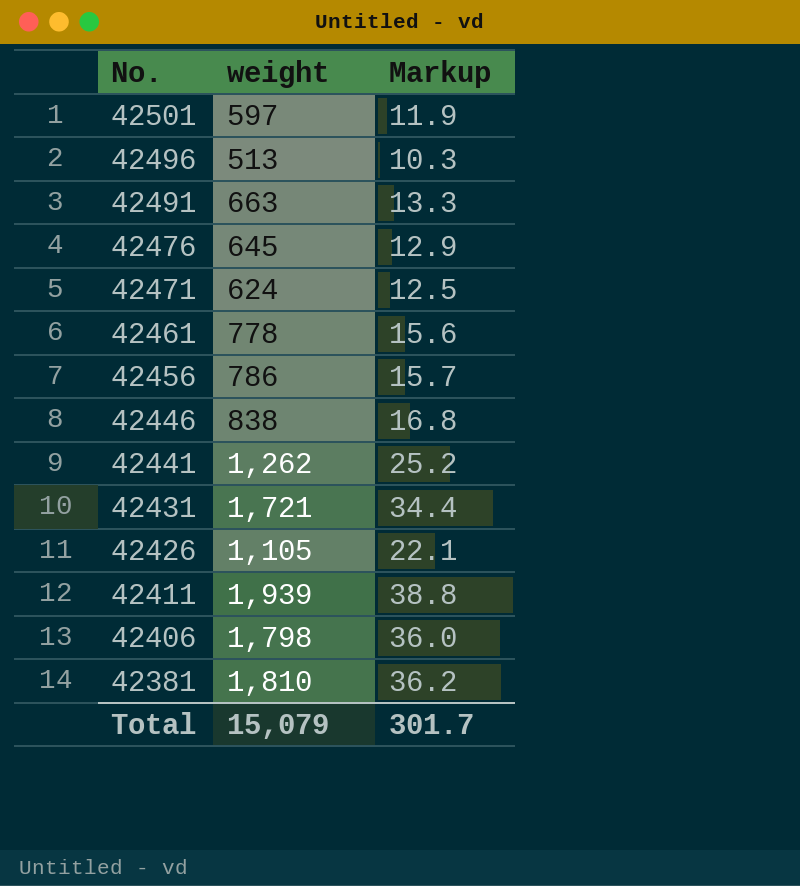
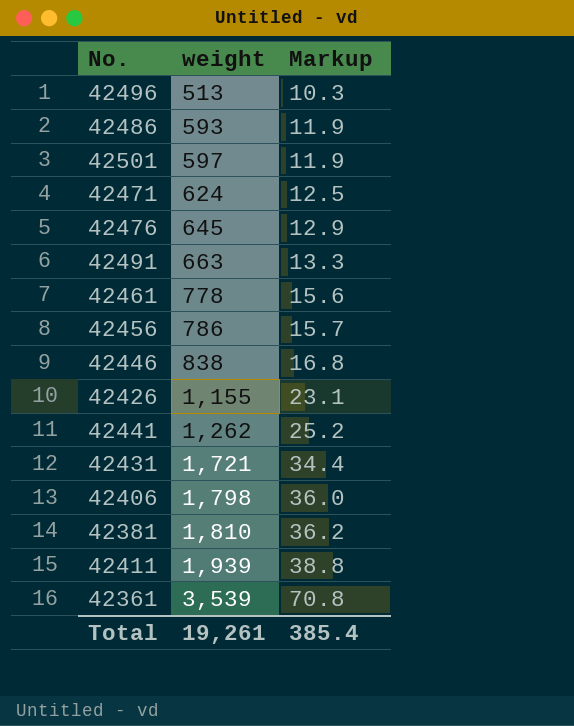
row order: No. descending -> weight ascending
row 42486: none -> 593 | 11.9
42426 | weight: 1,105 -> 1,155
42426 | Markup: 22.1 -> 23.1
row 42361: none -> 3,539 | 70.8
Total | weight: 15,079 -> 19,261
Total | Markup: 301.7 -> 385.4

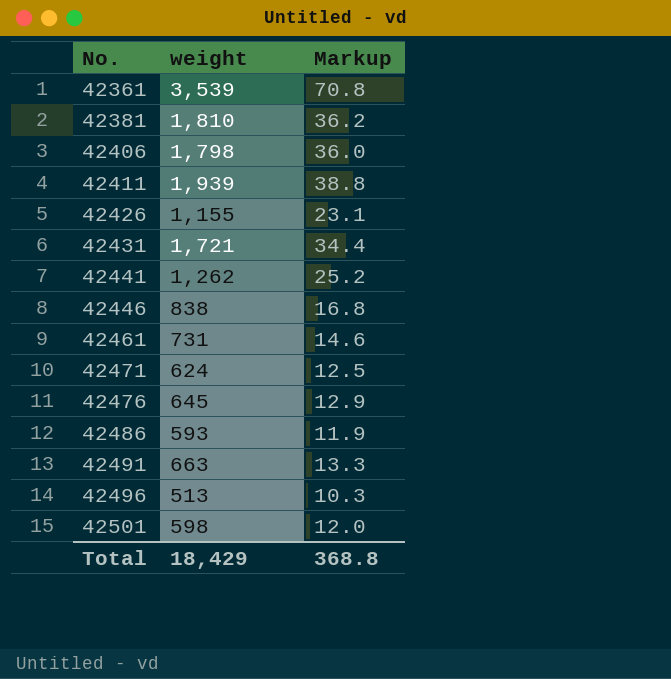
row order: weight ascending -> No. ascending
row 42456: 786 | 15.7 -> none
42461 | weight: 778 -> 731
42461 | Markup: 15.6 -> 14.6
42501 | weight: 597 -> 598
42501 | Markup: 11.9 -> 12.0
Total | weight: 19,261 -> 18,429
Total | Markup: 385.4 -> 368.8

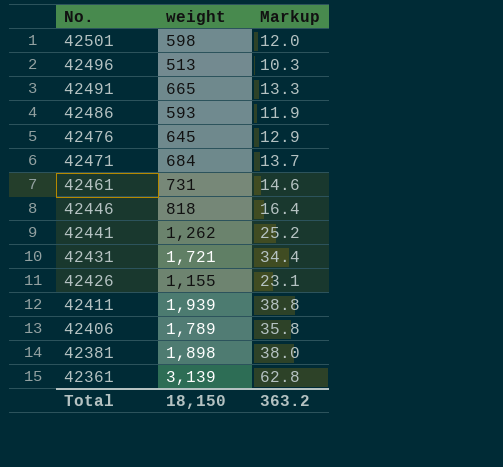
row order: No. ascending -> No. descending
42491 | weight: 663 -> 665
42471 | weight: 624 -> 684
42471 | Markup: 12.5 -> 13.7
42446 | weight: 838 -> 818
42446 | Markup: 16.8 -> 16.4
42406 | weight: 1,798 -> 1,789
42406 | Markup: 36.0 -> 35.8
42381 | weight: 1,810 -> 1,898
42381 | Markup: 36.2 -> 38.0
42361 | weight: 3,539 -> 3,139
42361 | Markup: 70.8 -> 62.8
Total | weight: 18,429 -> 18,150
Total | Markup: 368.8 -> 363.2

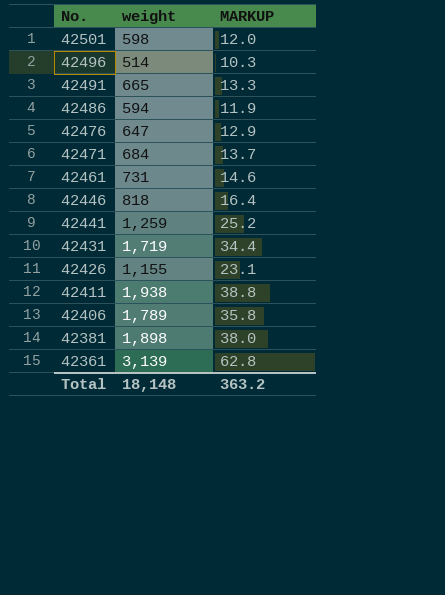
column name: Markup -> MARKUP
42496 | weight: 513 -> 514
42486 | weight: 593 -> 594
42476 | weight: 645 -> 647
42441 | weight: 1,262 -> 1,259
42431 | weight: 1,721 -> 1,719
42411 | weight: 1,939 -> 1,938
Total | weight: 18,150 -> 18,148

